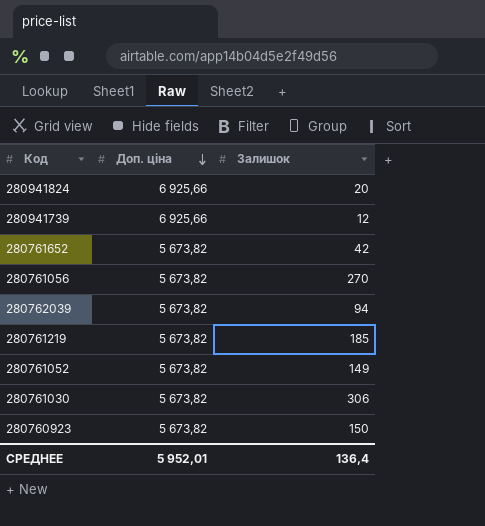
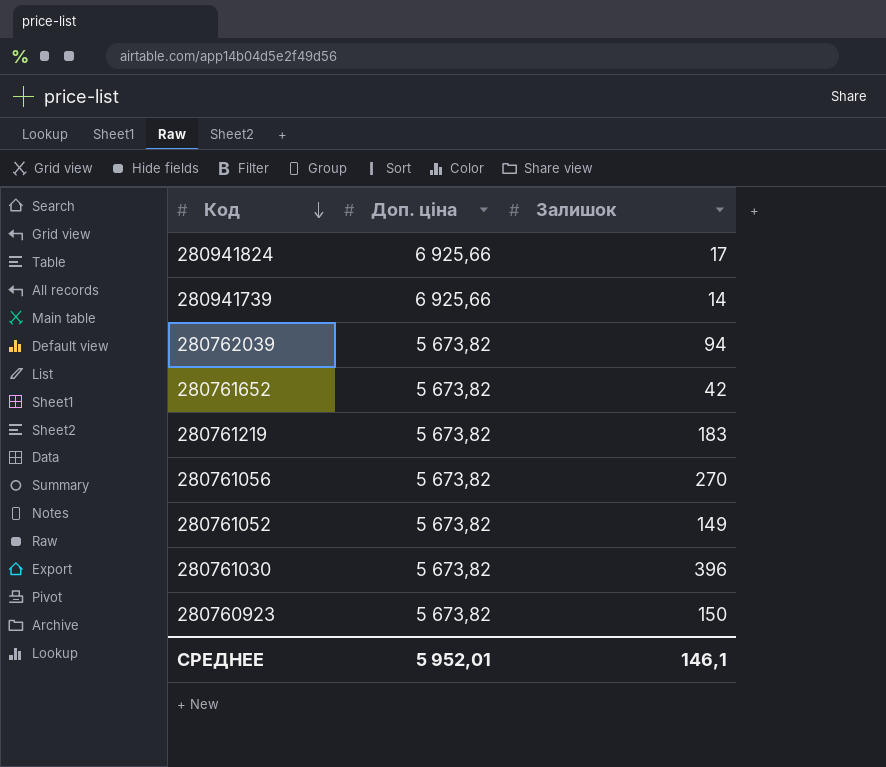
row order: Доп. ціна descending -> Код descending
280941824 | Залишок: 20 -> 17
280941739 | Залишок: 12 -> 14
280761219 | Залишок: 185 -> 183
280761030 | Залишок: 306 -> 396
СРЕДНЕЕ | Залишок: 136,4 -> 146,1

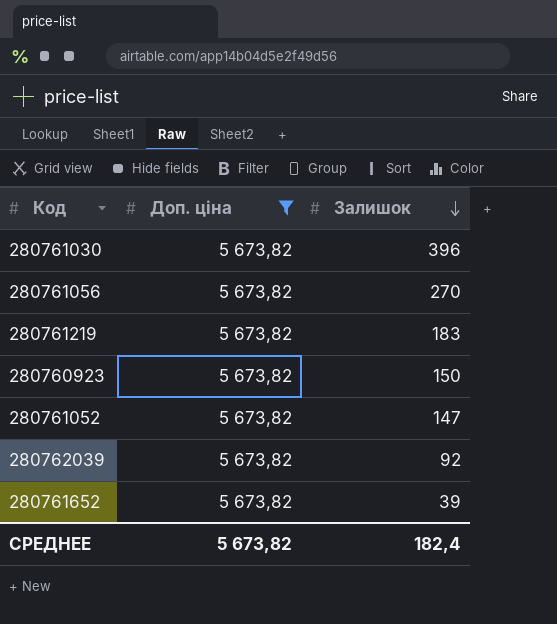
filter: none -> Доп. ціна = 5 673,82
row order: Код descending -> Залишок descending
280761052 | Залишок: 149 -> 147
280762039 | Залишок: 94 -> 92
280761652 | Залишок: 42 -> 39
СРЕДНЕЕ | Доп. ціна: 5 952,01 -> 5 673,82
СРЕДНЕЕ | Залишок: 146,1 -> 182,4

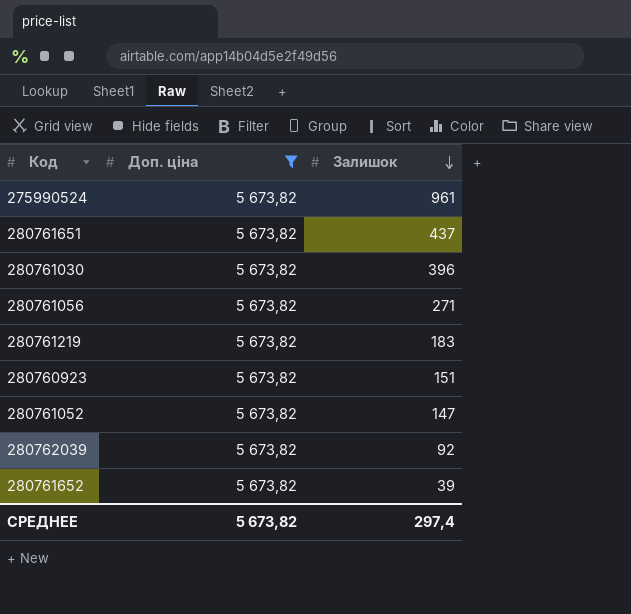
row 275990524: none -> 5 673,82 | 961
row 280761651: none -> 5 673,82 | 437
280761056 | Залишок: 270 -> 271
280760923 | Залишок: 150 -> 151
СРЕДНЕЕ | Залишок: 182,4 -> 297,4

